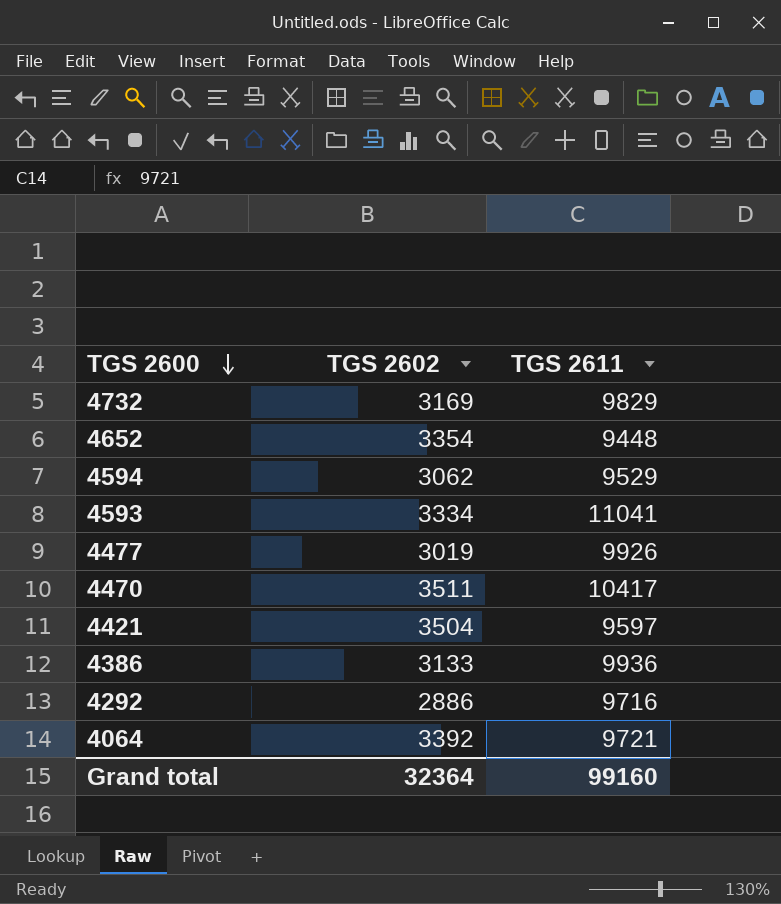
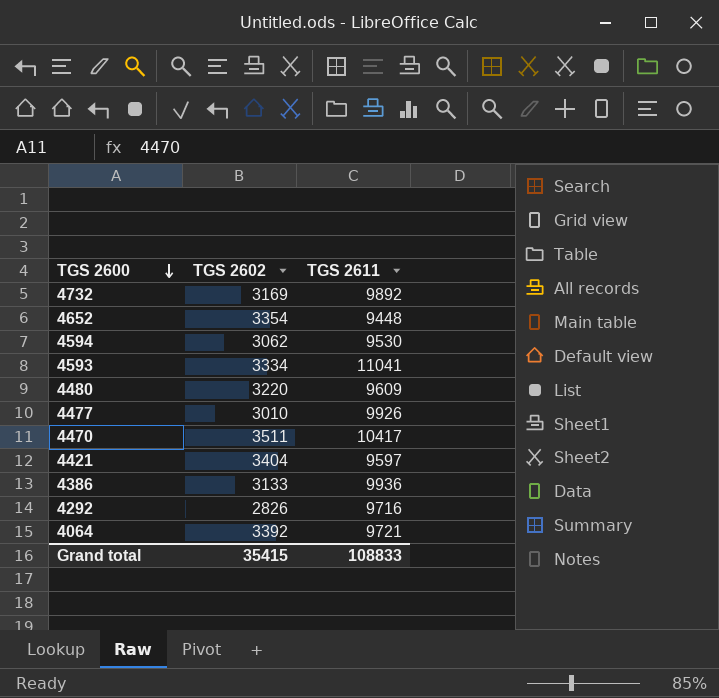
4732 | TGS 2611: 9829 -> 9892
4594 | TGS 2611: 9529 -> 9530
row 4480: none -> 3220 | 9609
4477 | TGS 2602: 3019 -> 3010
4421 | TGS 2602: 3504 -> 3404
4292 | TGS 2602: 2886 -> 2826
Grand total | TGS 2602: 32364 -> 35415
Grand total | TGS 2611: 99160 -> 108833

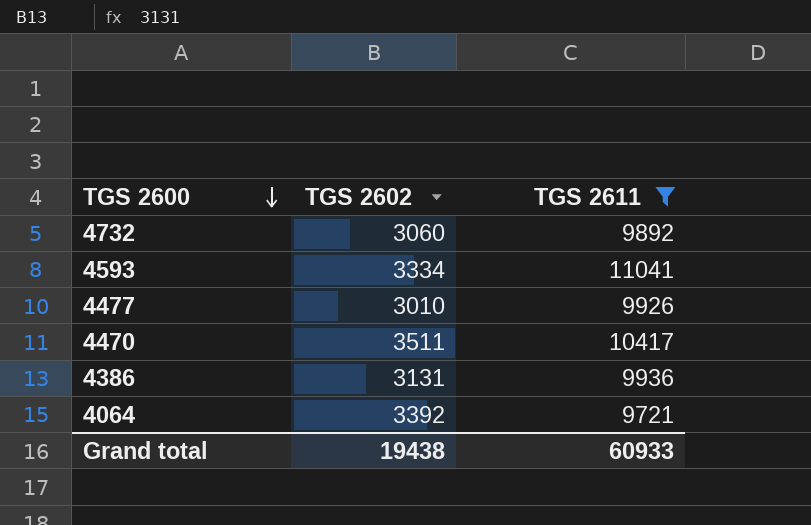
filter: none -> TGS 2611 >= 9721
4732 | TGS 2602: 3169 -> 3060
4386 | TGS 2602: 3133 -> 3131
Grand total | TGS 2602: 35415 -> 19438
Grand total | TGS 2611: 108833 -> 60933

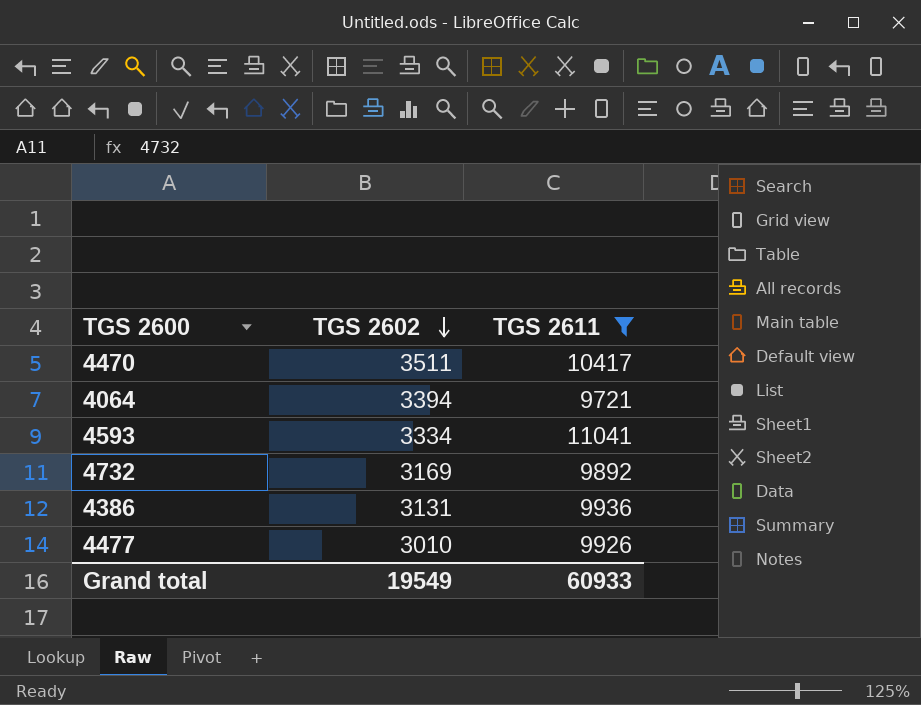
row order: TGS 2600 descending -> TGS 2602 descending
4064 | TGS 2602: 3392 -> 3394
4732 | TGS 2602: 3060 -> 3169
Grand total | TGS 2602: 19438 -> 19549

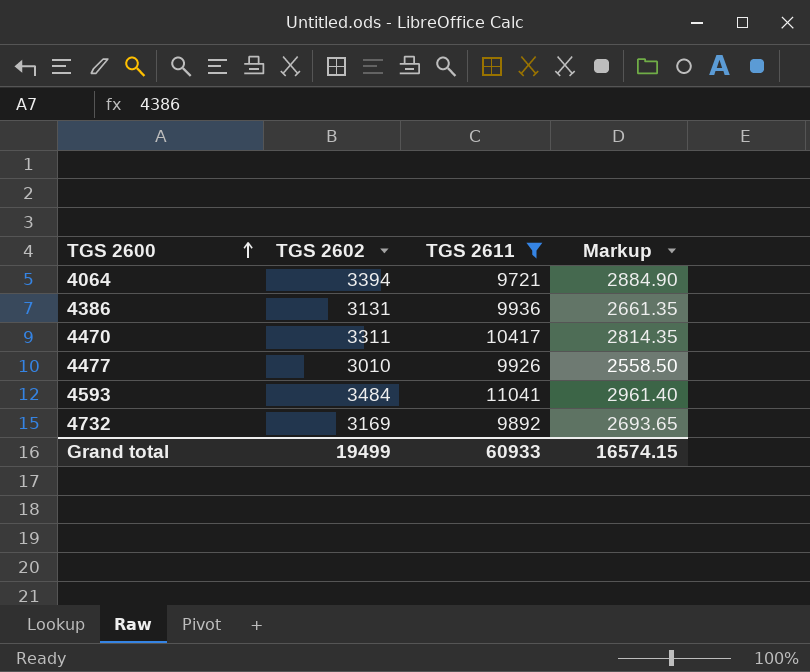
row order: TGS 2602 descending -> TGS 2600 ascending
column Markup | formula: none -> [TGS 2602] * 0.85
4470 | TGS 2602: 3511 -> 3311
4593 | TGS 2602: 3334 -> 3484
Grand total | TGS 2602: 19549 -> 19499

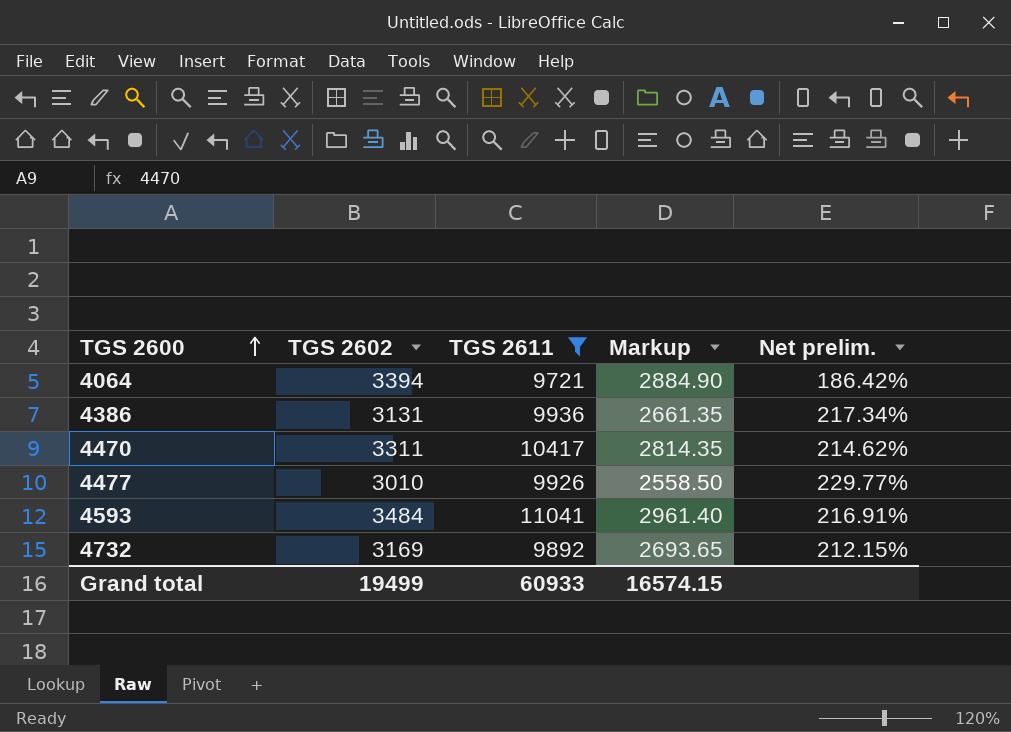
column Net prelim. | formula: none -> ([TGS 2611] - [TGS 2602]) / [TGS 2602]

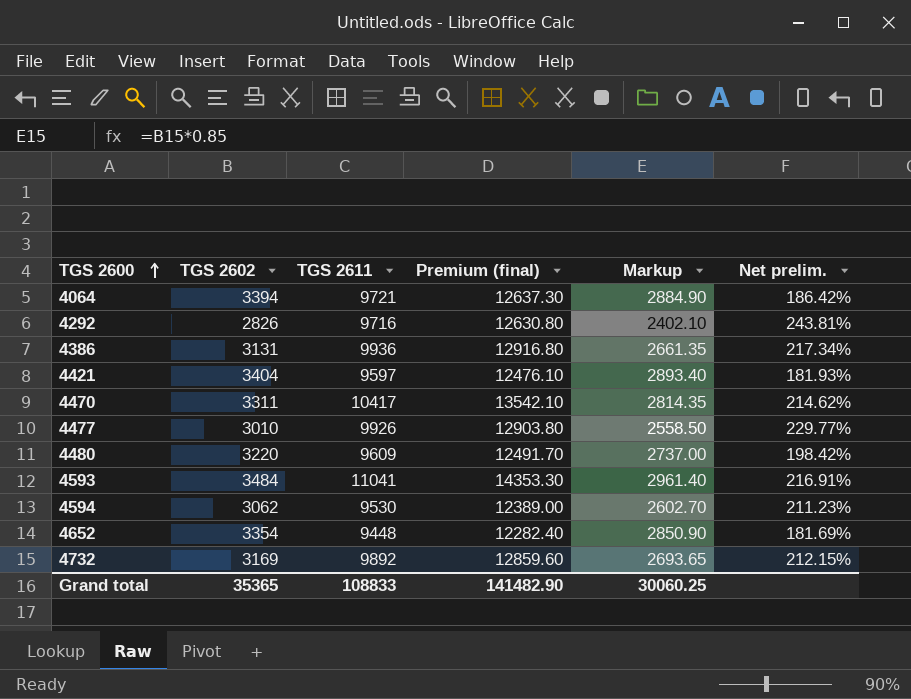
filter: TGS 2611 >= 9721 -> none
column Premium (final) | formula: none -> [TGS 2611] * 1.3
Grand total | TGS 2602: 19499 -> 35365
Grand total | TGS 2611: 60933 -> 108833
Grand total | Markup: 16574.15 -> 30060.25

